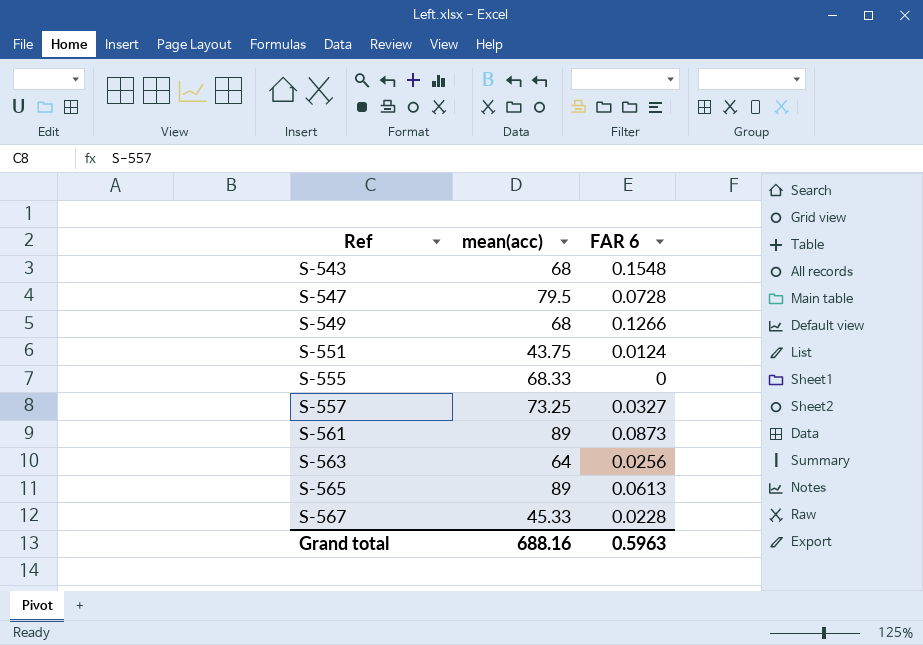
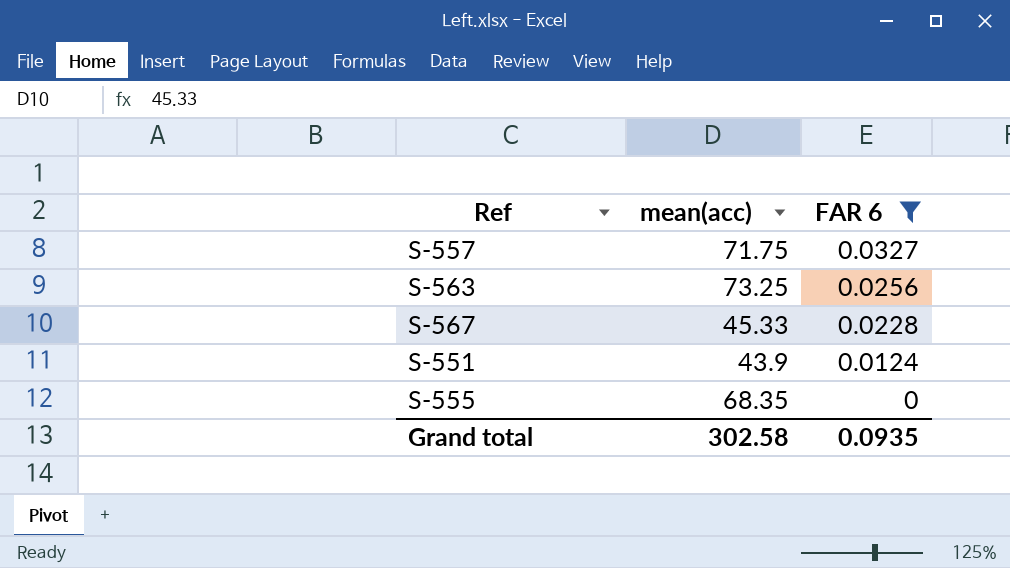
filter: none -> FAR 6 <= 0.0327
row order: Ref ascending -> FAR 6 descending
S-557 | mean(acc): 73.25 -> 71.75
S-563 | mean(acc): 64 -> 73.25
S-551 | mean(acc): 43.75 -> 43.9
S-555 | mean(acc): 68.33 -> 68.35
Grand total | mean(acc): 688.16 -> 302.58
Grand total | FAR 6: 0.5963 -> 0.0935

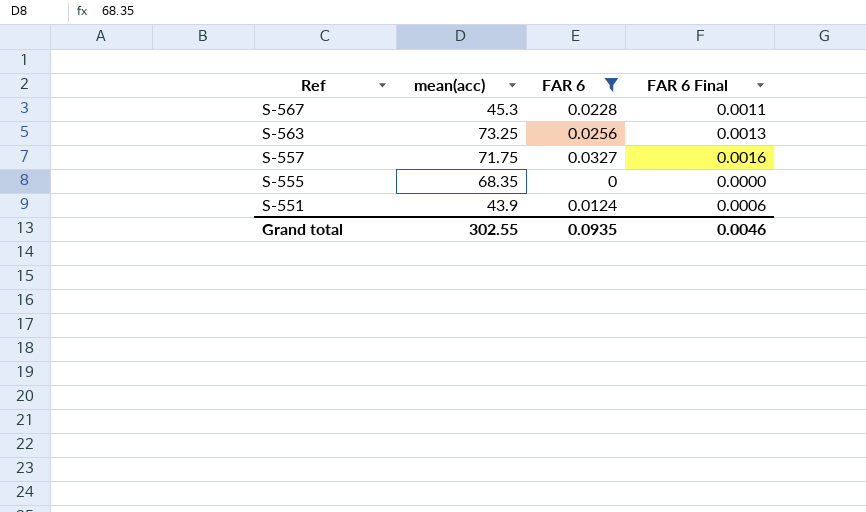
row order: FAR 6 descending -> Ref descending
column FAR 6 Final | formula: none -> [FAR 6] * 0.05
S-567 | mean(acc): 45.33 -> 45.3
Grand total | mean(acc): 302.58 -> 302.55

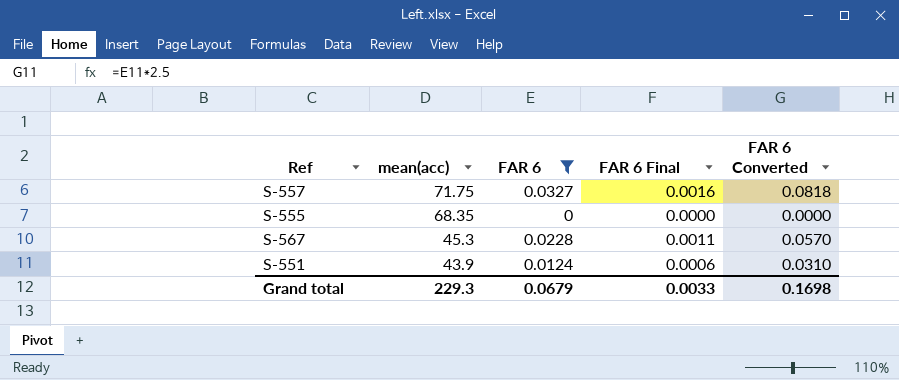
row order: Ref descending -> mean(acc) descending
column FAR 6 Converted | formula: none -> [FAR 6] * 2.5
row S-563: 73.25 | 0.0256 | 0.0013 -> none
Grand total | mean(acc): 302.55 -> 229.3
Grand total | FAR 6: 0.0935 -> 0.0679
Grand total | FAR 6 Final: 0.0046 -> 0.0033

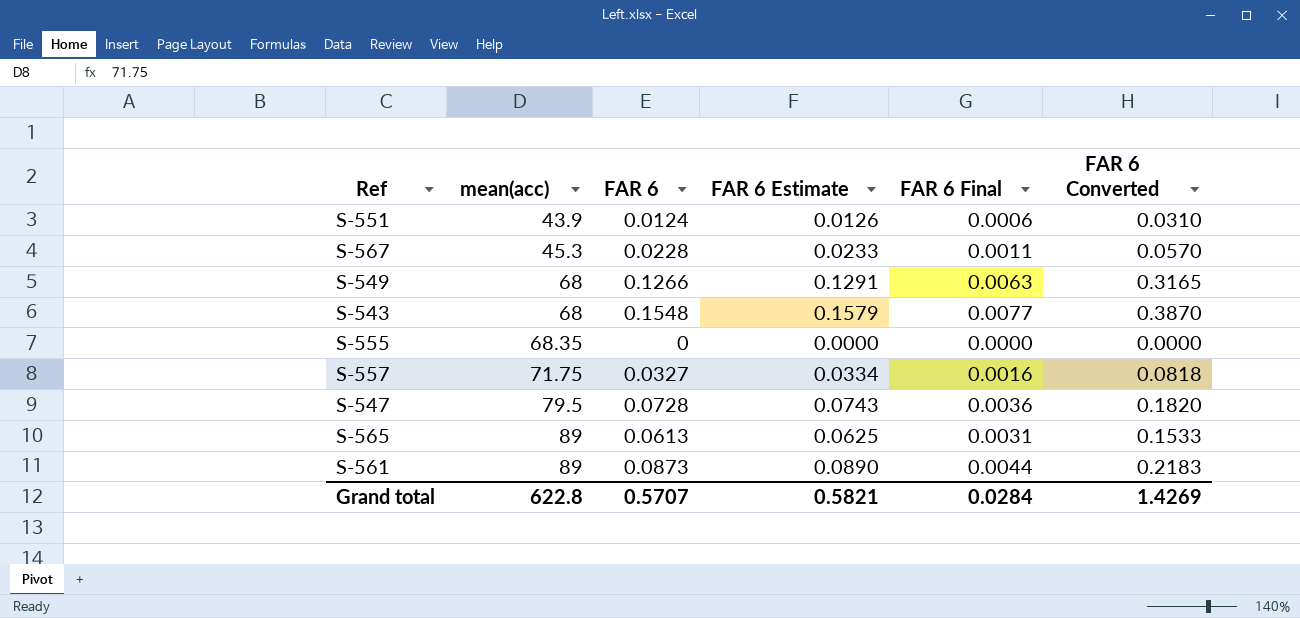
filter: FAR 6 <= 0.0327 -> none
row order: mean(acc) descending -> mean(acc) ascending
column FAR 6 Estimate | formula: none -> [FAR 6] * 1.02
Grand total | mean(acc): 229.3 -> 622.8
Grand total | FAR 6: 0.0679 -> 0.5707
Grand total | FAR 6 Final: 0.0033 -> 0.0284
Grand total | FAR 6 Converted: 0.1698 -> 1.4269

